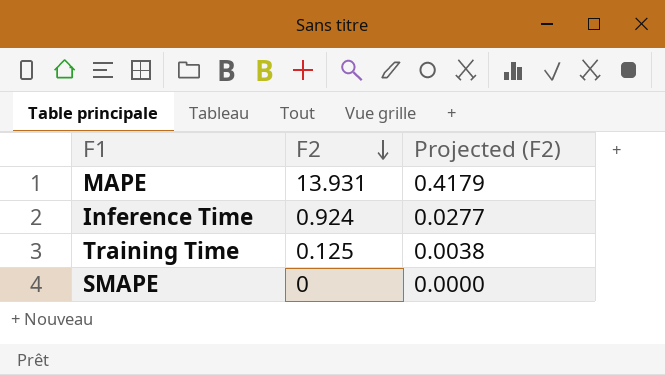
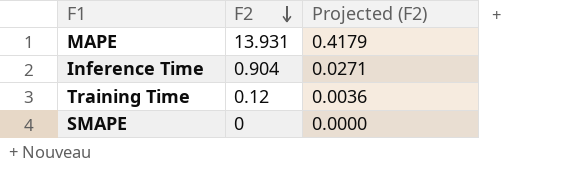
Inference Time | F2: 0.924 -> 0.904
Inference Time | Projected (F2): 0.0277 -> 0.0271
Training Time | F2: 0.125 -> 0.12
Training Time | Projected (F2): 0.0038 -> 0.0036

